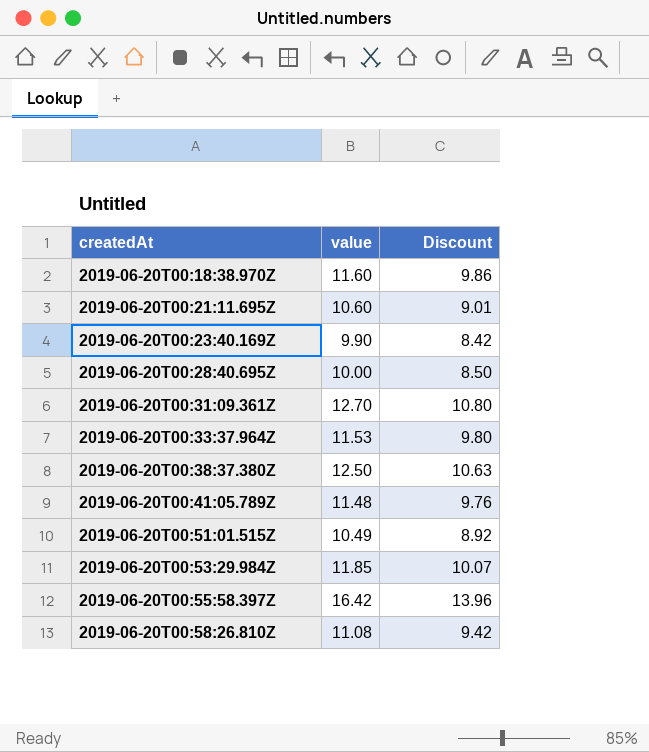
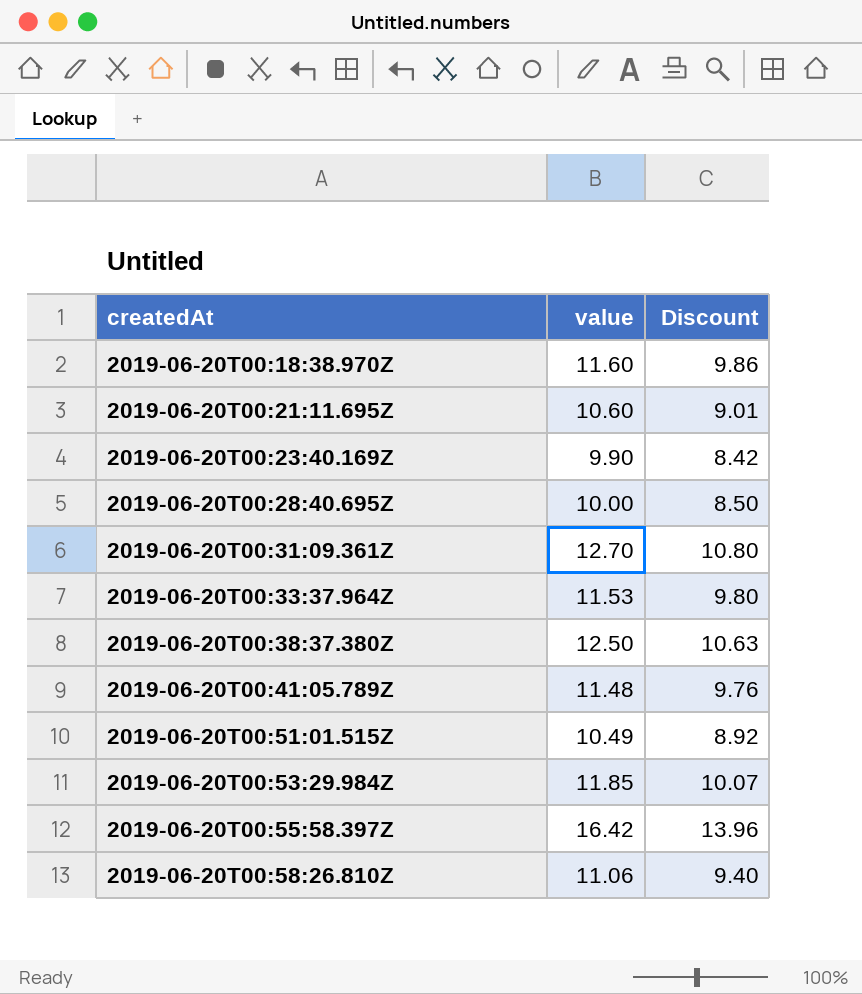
2019-06-20T00:58:26.810Z | value: 11.08 -> 11.06
2019-06-20T00:58:26.810Z | Discount: 9.42 -> 9.40

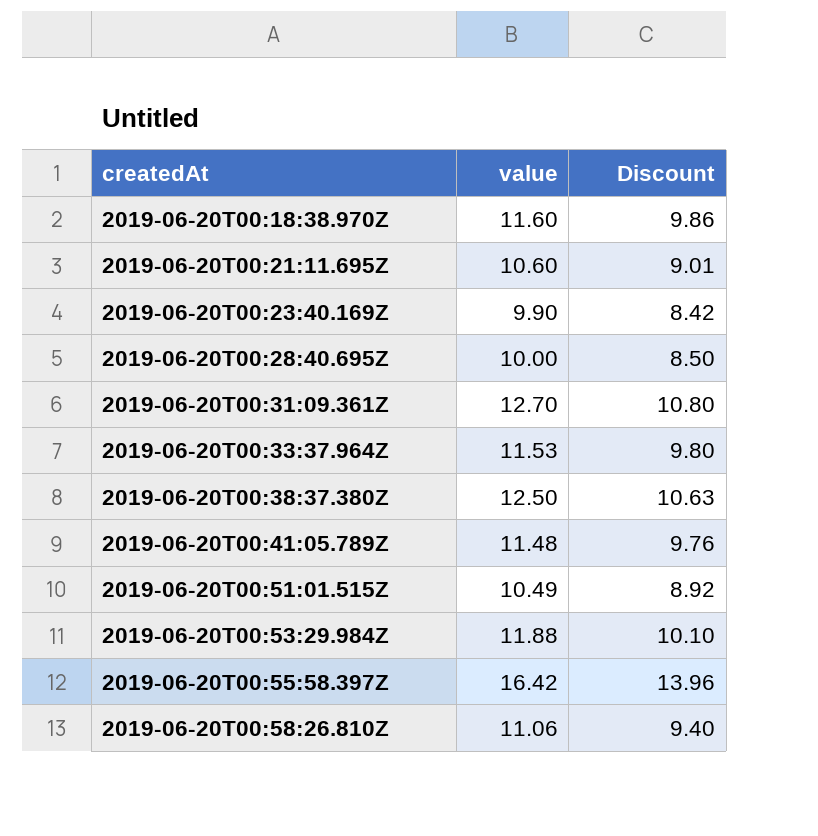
2019-06-20T00:53:29.984Z | value: 11.85 -> 11.88
2019-06-20T00:53:29.984Z | Discount: 10.07 -> 10.10

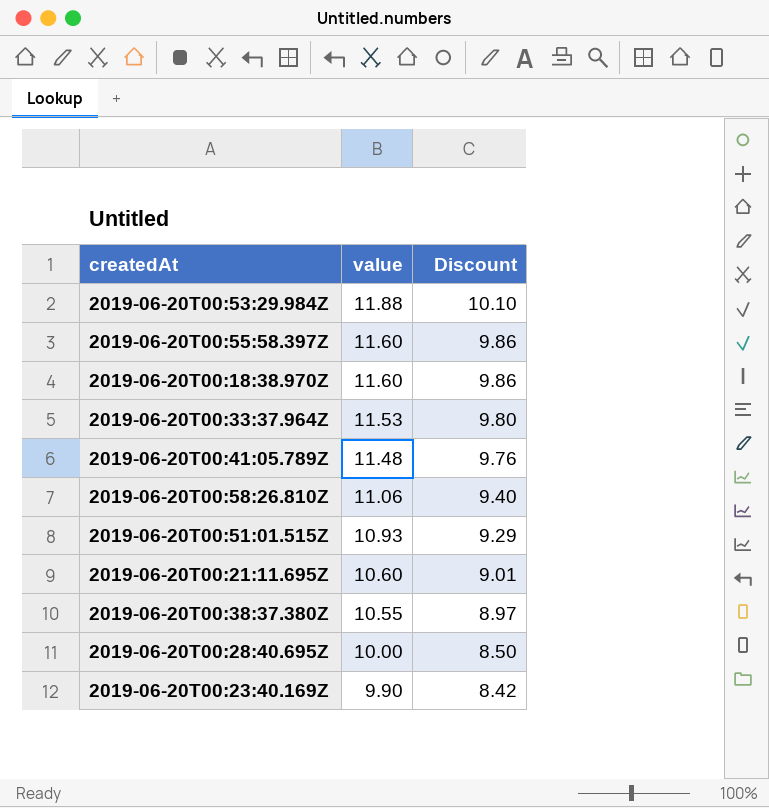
row order: createdAt ascending -> value descending
row 2019-06-20T00:31:09.361Z: 12.70 | 10.80 -> none
2019-06-20T00:55:58.397Z | value: 16.42 -> 11.60
2019-06-20T00:55:58.397Z | Discount: 13.96 -> 9.86
2019-06-20T00:51:01.515Z | value: 10.49 -> 10.93
2019-06-20T00:51:01.515Z | Discount: 8.92 -> 9.29
2019-06-20T00:38:37.380Z | value: 12.50 -> 10.55
2019-06-20T00:38:37.380Z | Discount: 10.63 -> 8.97

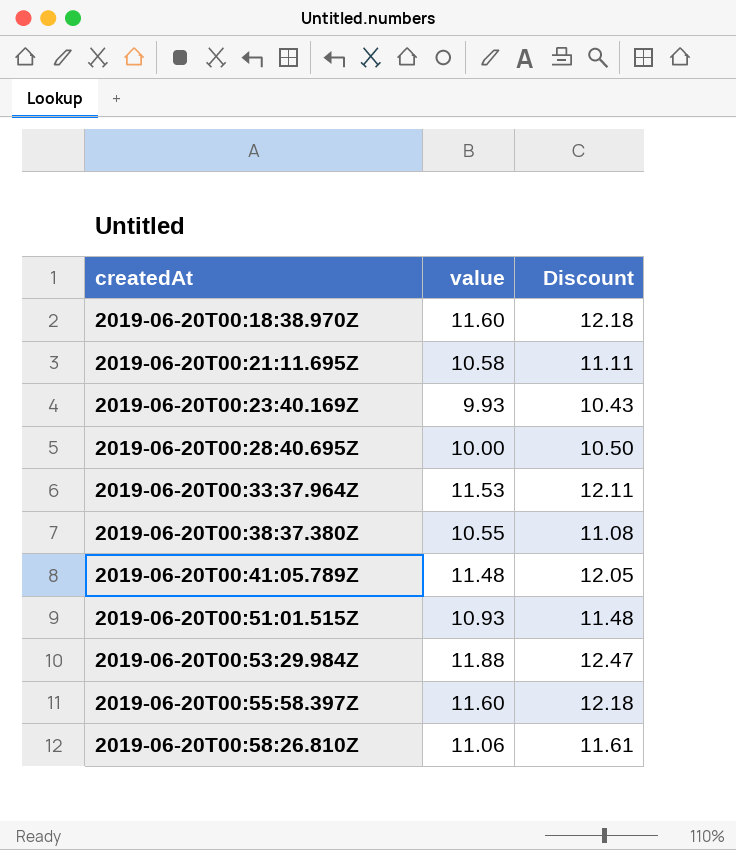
row order: value descending -> createdAt ascending
column Discount | formula: [value] * 0.85 -> [value] * 1.05
2019-06-20T00:21:11.695Z | value: 10.60 -> 10.58
2019-06-20T00:23:40.169Z | value: 9.90 -> 9.93

